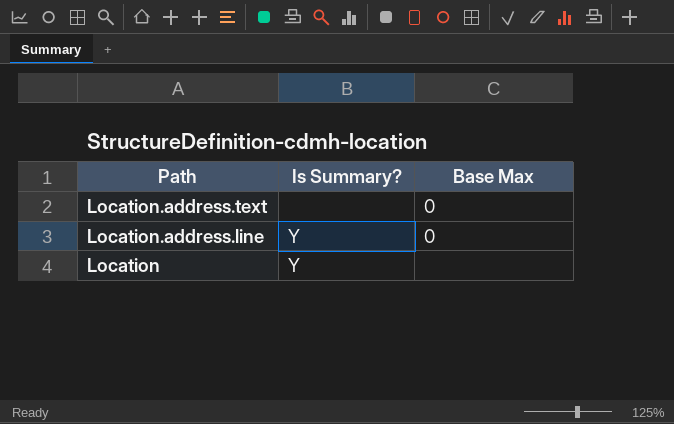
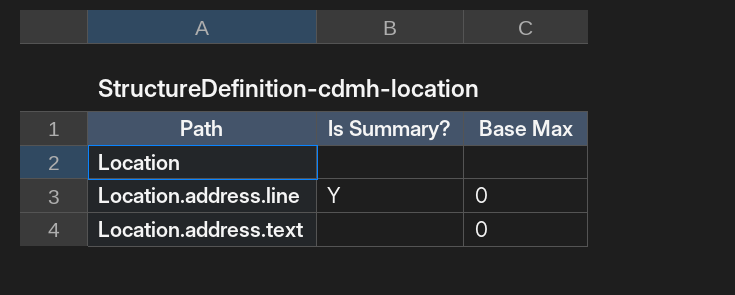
row order: Path descending -> Path ascending
Location | Is Summary?: Y -> none

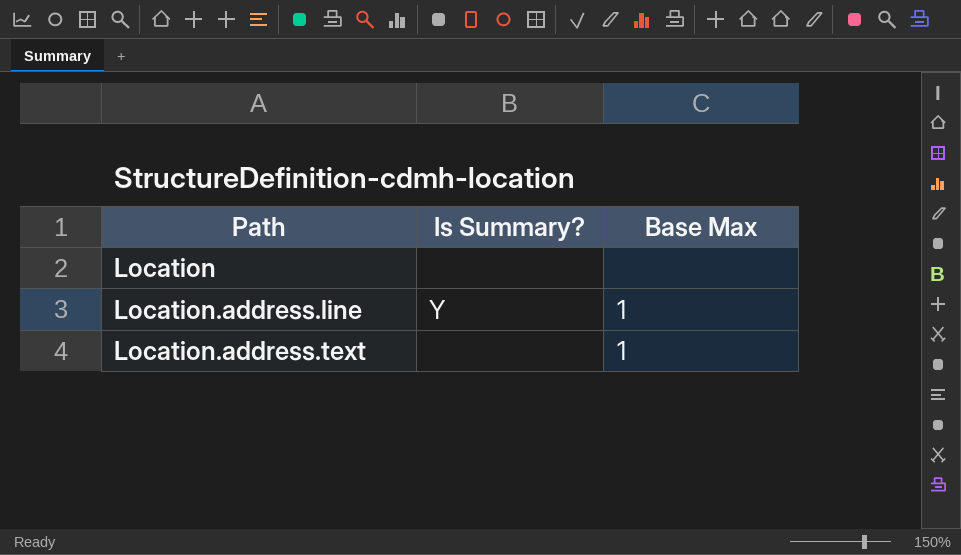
Location.address.line | Base Max: 0 -> 1
Location.address.text | Base Max: 0 -> 1

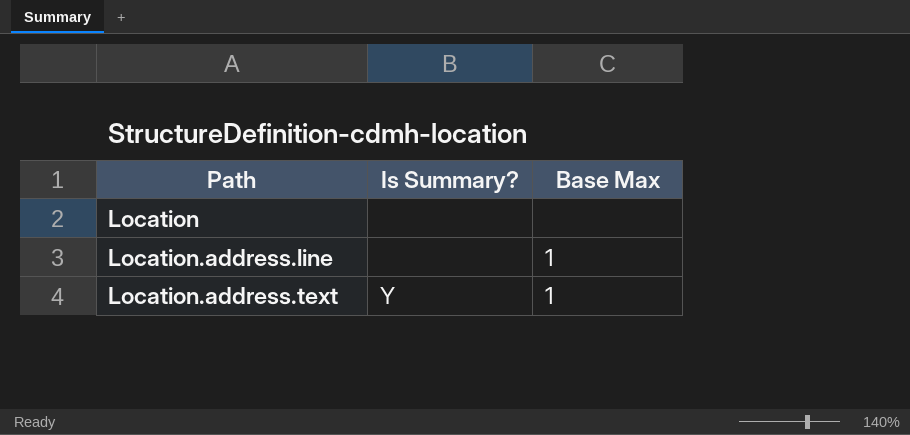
Location.address.line | Is Summary?: Y -> none
Location.address.text | Is Summary?: none -> Y

